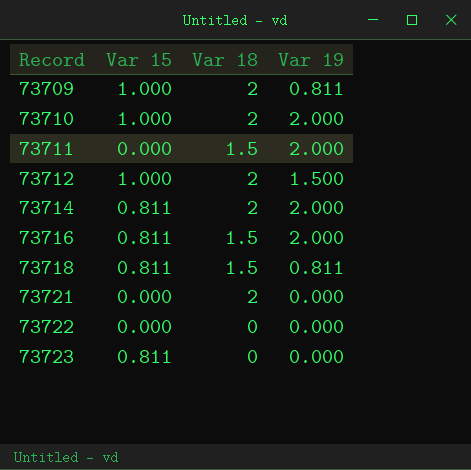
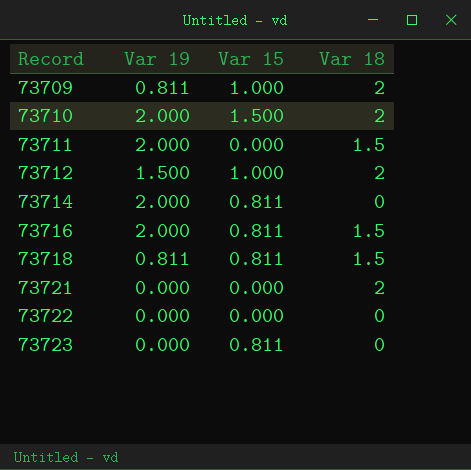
column Var 19 | position: 4 -> 2
73710 | Var 15: 1.000 -> 1.500
73714 | Var 18: 2 -> 0

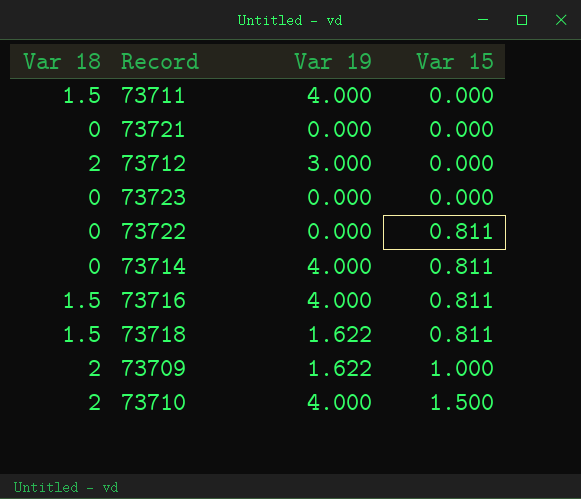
row order: Record ascending -> Var 15 ascending
column Var 18 | position: 4 -> 1
73711 | Var 19: 2.000 -> 4.000
73721 | Var 18: 2 -> 0
73712 | Var 19: 1.500 -> 3.000
73712 | Var 15: 1.000 -> 0.000
73723 | Var 15: 0.811 -> 0.000
73722 | Var 15: 0.000 -> 0.811
73714 | Var 19: 2.000 -> 4.000
73716 | Var 19: 2.000 -> 4.000
73718 | Var 19: 0.811 -> 1.622
73709 | Var 19: 0.811 -> 1.622
73710 | Var 19: 2.000 -> 4.000

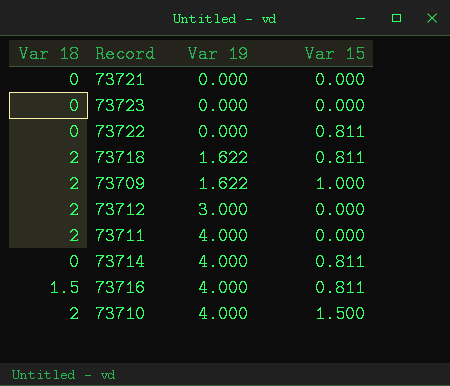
row order: Var 15 ascending -> Var 19 ascending
73718 | Var 18: 1.5 -> 2
73711 | Var 18: 1.5 -> 2

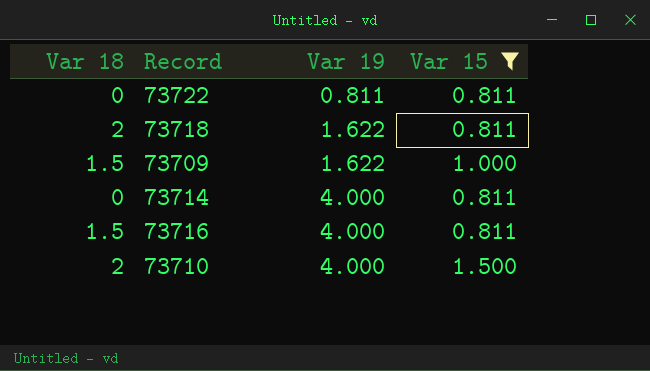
filter: none -> Var 15 != 0.000
73722 | Var 19: 0.000 -> 0.811
73709 | Var 18: 2 -> 1.5

